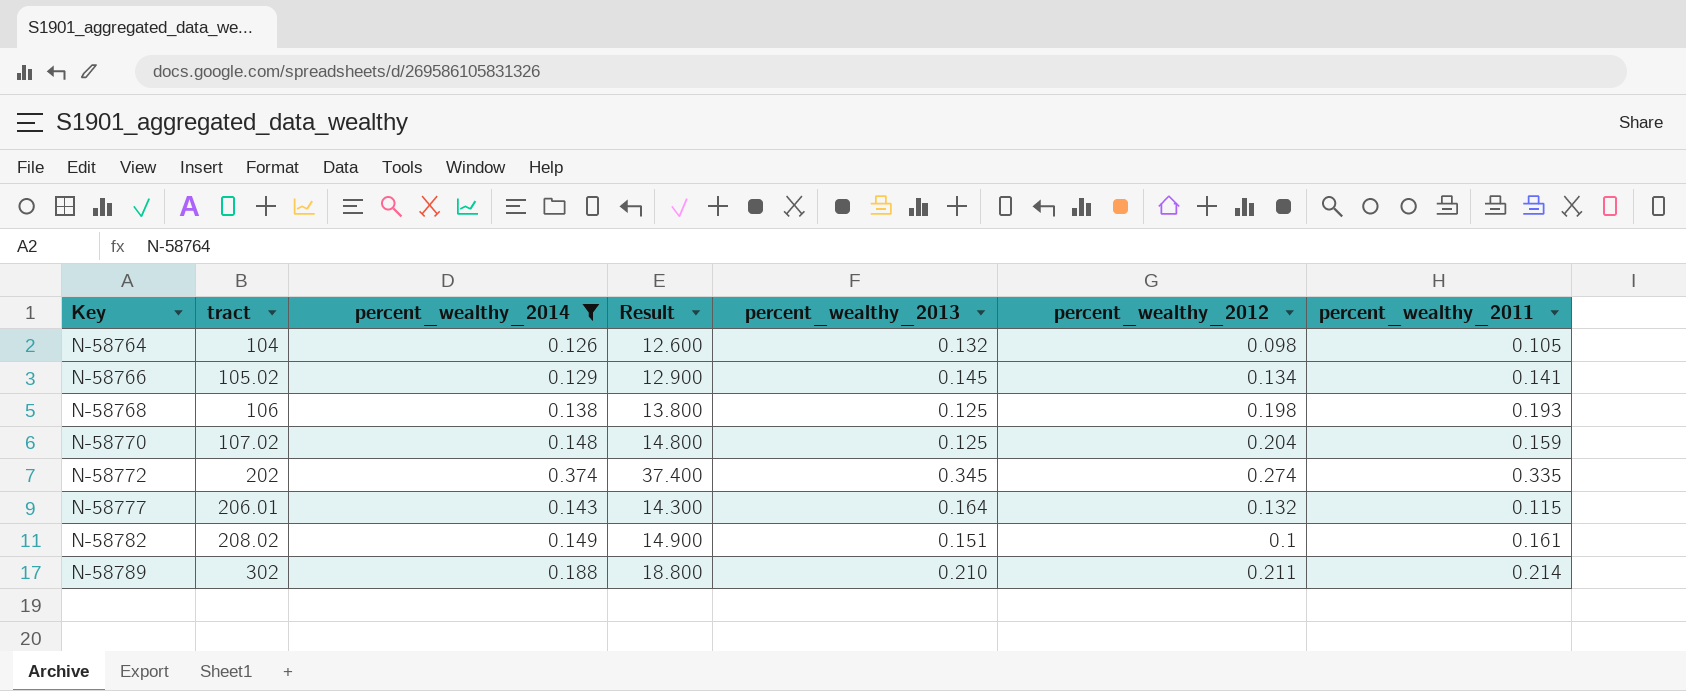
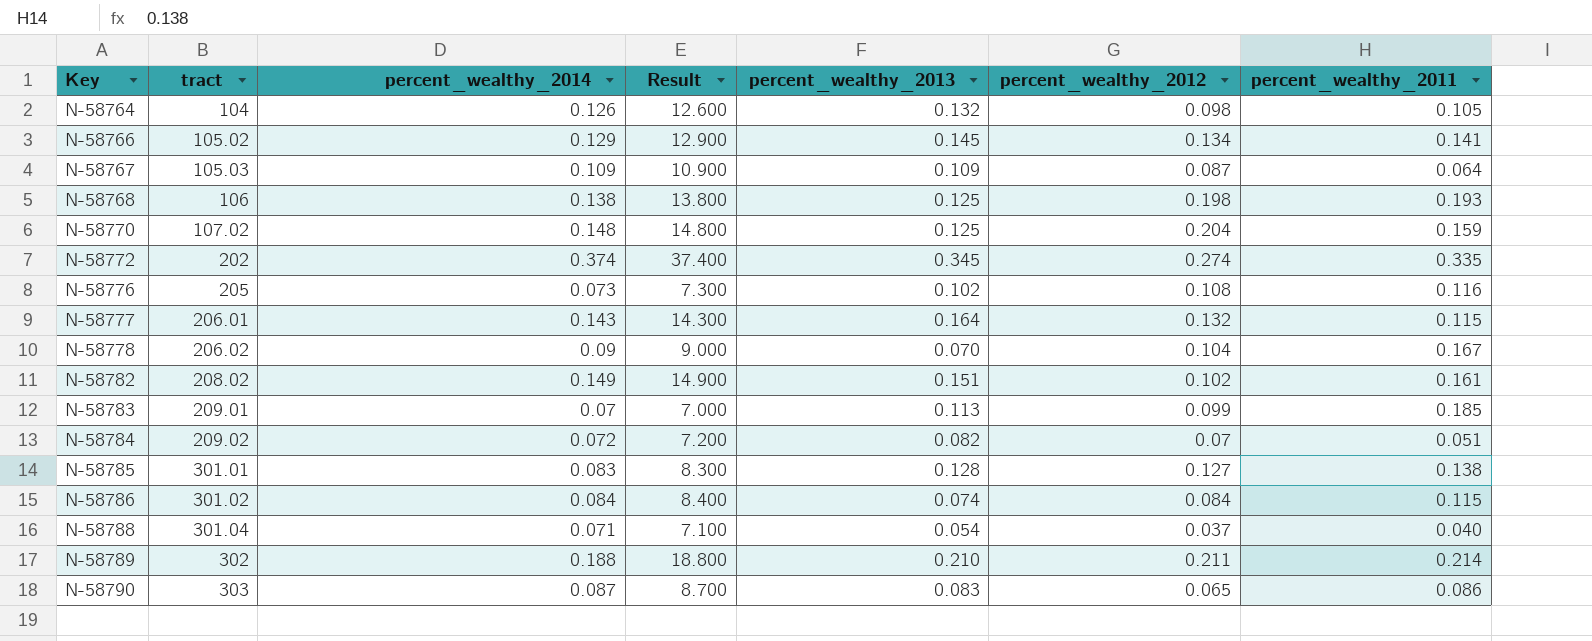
filter: percent_wealthy_2014 >= 0.126 -> none
N-58782 | percent_wealthy_2012: 0.1 -> 0.102

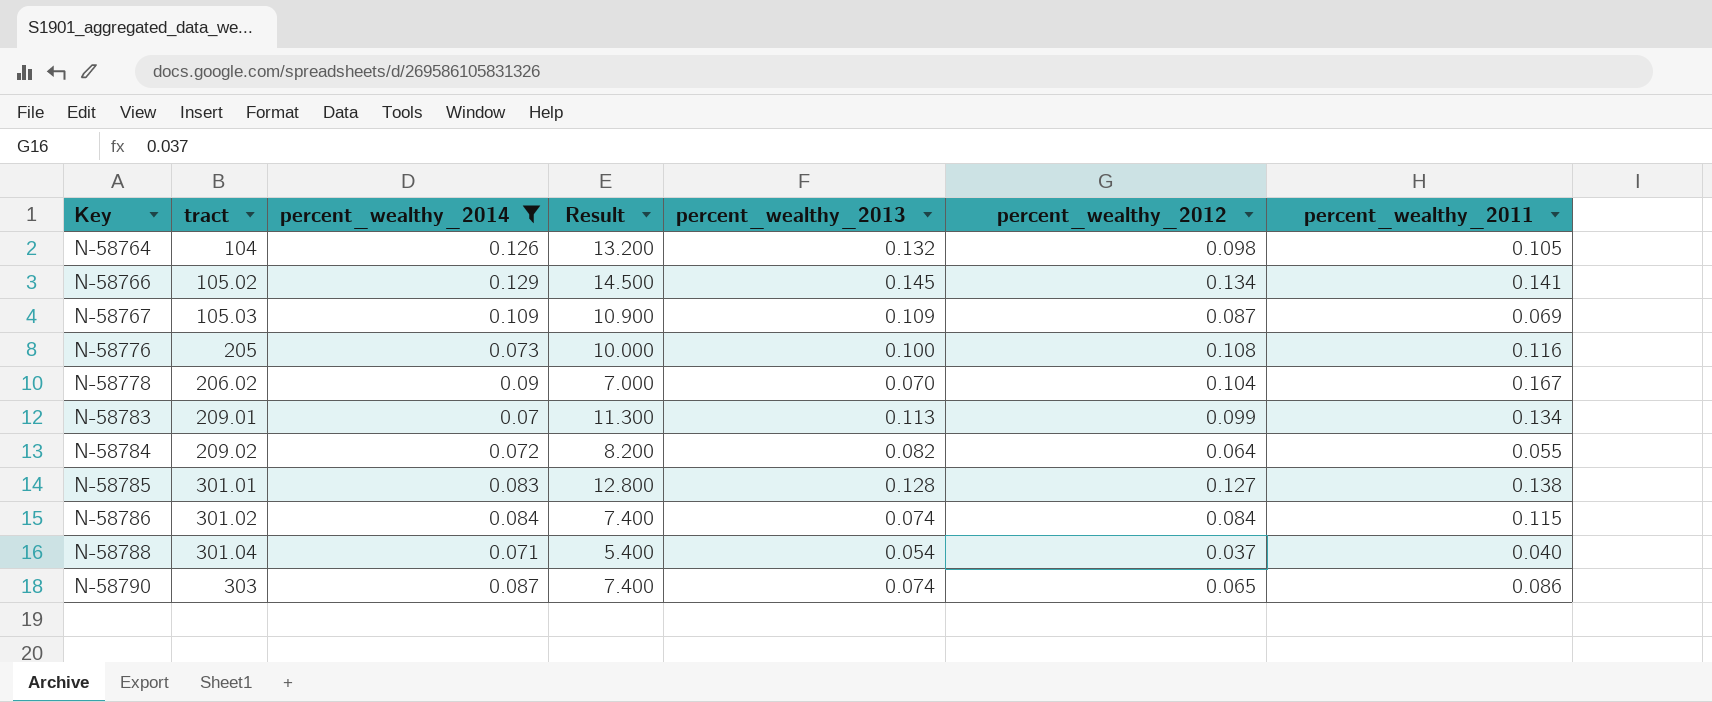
filter: none -> percent_wealthy_2014 <= 0.129
column Result | formula: [percent_wealthy_2014] * 100 -> [percent_wealthy_2013] * 100
N-58767 | percent_wealthy_2011: 0.064 -> 0.069
N-58776 | percent_wealthy_2013: 0.102 -> 0.100
N-58783 | percent_wealthy_2011: 0.185 -> 0.134
N-58784 | percent_wealthy_2012: 0.07 -> 0.064
N-58784 | percent_wealthy_2011: 0.051 -> 0.055
N-58790 | percent_wealthy_2013: 0.083 -> 0.074

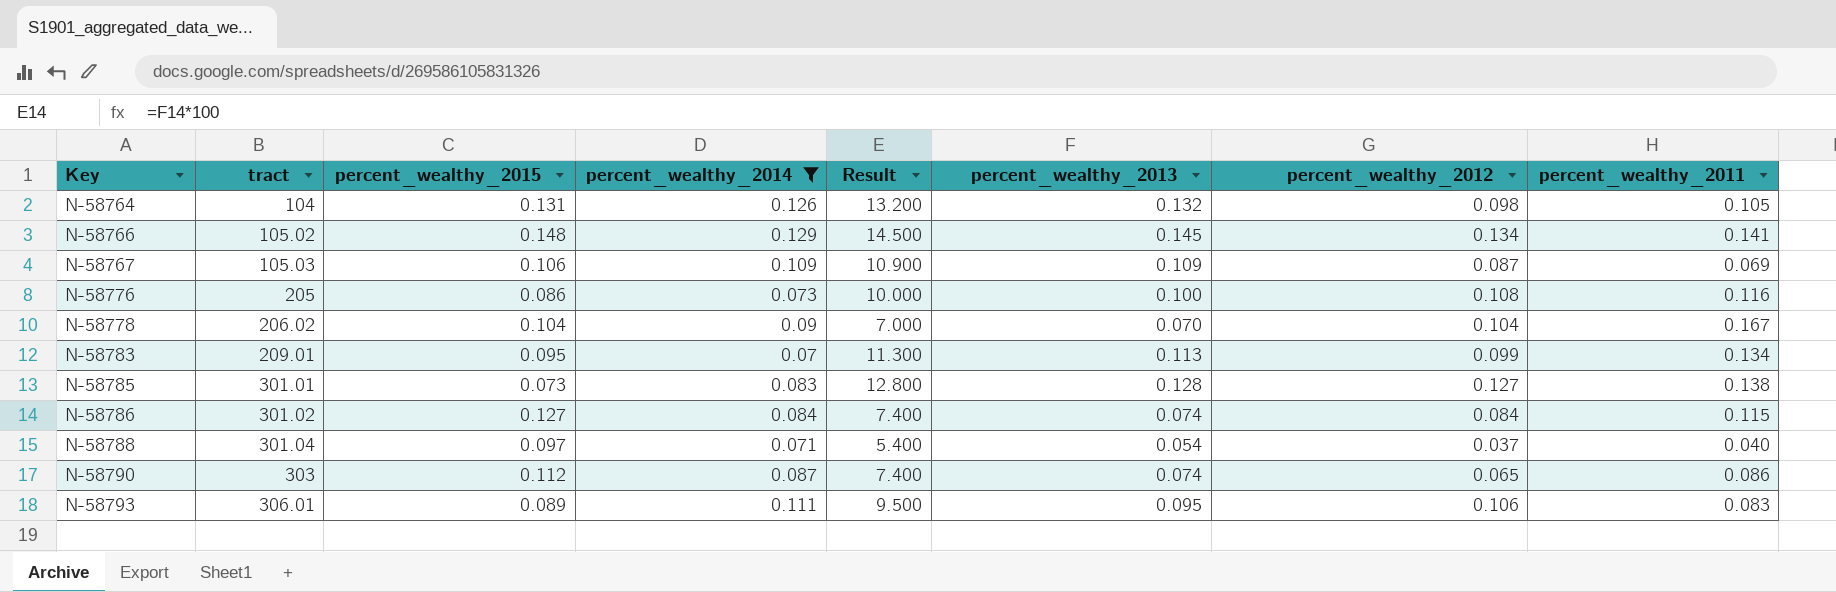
column percent_wealthy_2015 | position: none -> 3
row N-58784: 209.02 | 0.072 | 8.200 | 0.082 | 0.064 | 0.055 -> none
row N-58793: none -> 306.01 | 0.089 | 0.111 | 9.500 | 0.095 | 0.106 | 0.083

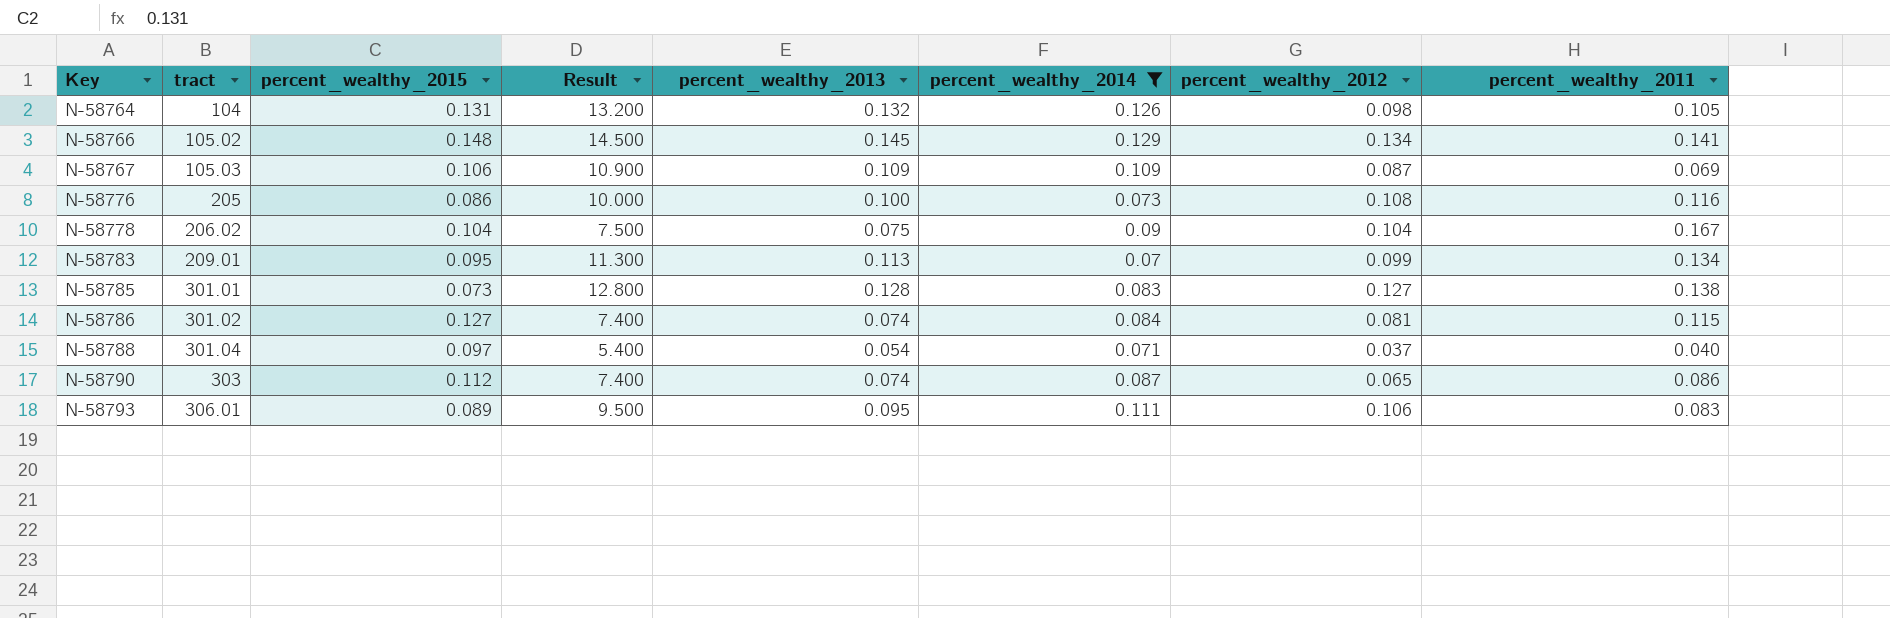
column percent_wealthy_2014 | position: 4 -> 6
N-58778 | Result: 7.000 -> 7.500
N-58778 | percent_wealthy_2013: 0.070 -> 0.075
N-58786 | percent_wealthy_2012: 0.084 -> 0.081

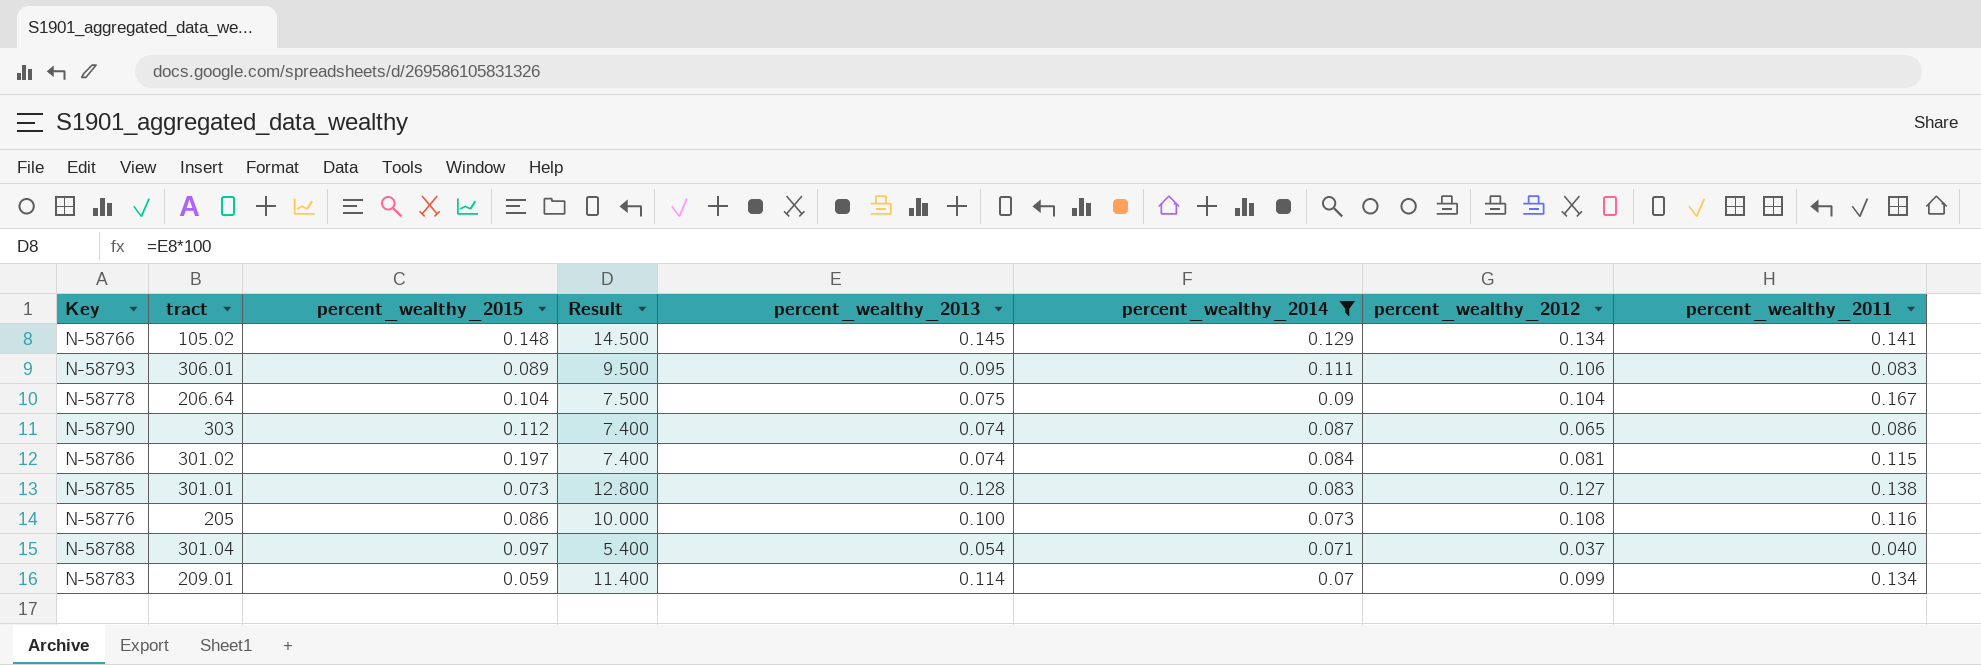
row order: Key ascending -> percent_wealthy_2014 descending
row N-58764: 104 | 0.131 | 13.200 | 0.132 | 0.126 | 0.098 | 0.105 -> none
row N-58767: 105.03 | 0.106 | 10.900 | 0.109 | 0.109 | 0.087 | 0.069 -> none
N-58778 | tract: 206.02 -> 206.64
N-58786 | percent_wealthy_2015: 0.127 -> 0.197
N-58783 | percent_wealthy_2015: 0.095 -> 0.059
N-58783 | Result: 11.300 -> 11.400
N-58783 | percent_wealthy_2013: 0.113 -> 0.114

